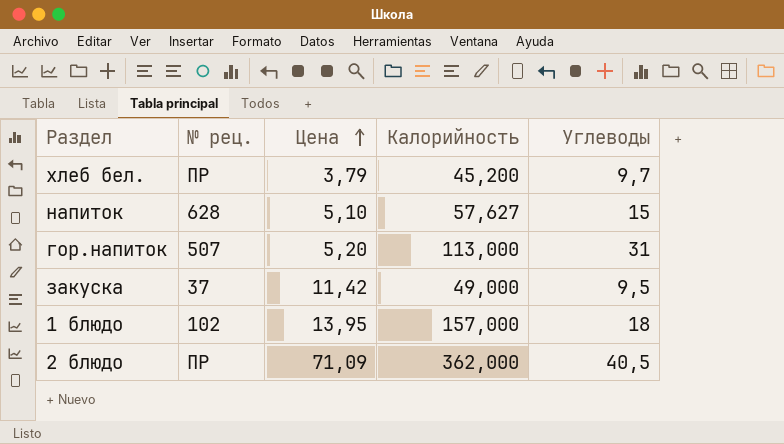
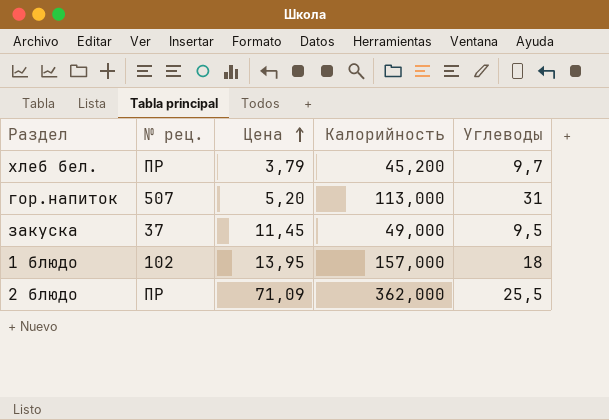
row напиток: 628 | 5,10 | 57,627 | 15 -> none
закуска | Цена: 11,42 -> 11,45
2 блюдо | Углеводы: 40,5 -> 25,5

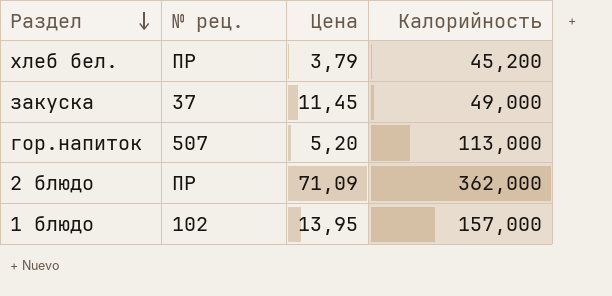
row order: Цена ascending -> Раздел descending
column Углеводы | position: 5 -> none

